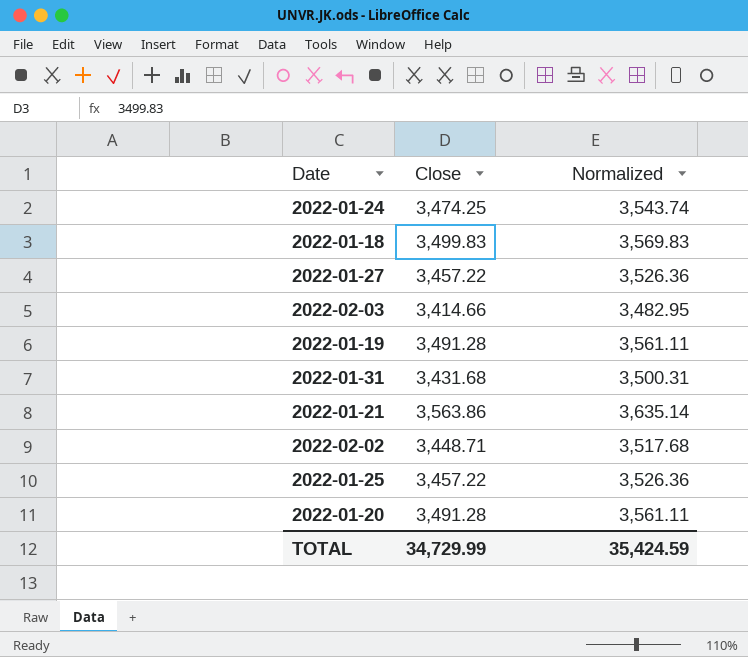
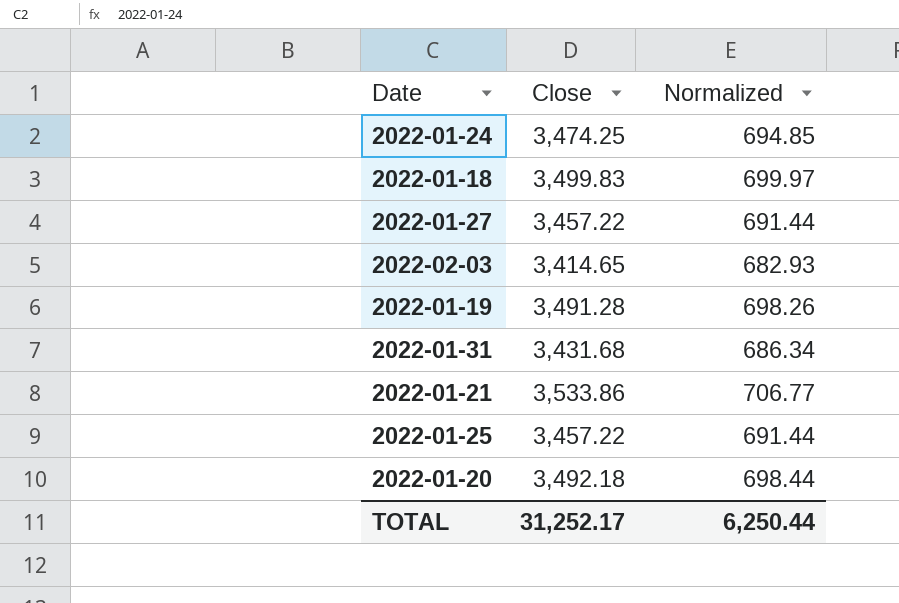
column Normalized | formula: [Close] * 1.02 -> [Close] * 0.2
row 2022-02-02: 3,448.71 | 3,517.68 -> none
2022-02-03 | Close: 3,414.66 -> 3,414.65
2022-01-21 | Close: 3,563.86 -> 3,533.86
2022-01-20 | Close: 3,491.28 -> 3,492.18
TOTAL | Close: 34,729.99 -> 31,252.17
TOTAL | Normalized: 35,424.59 -> 6,250.44

